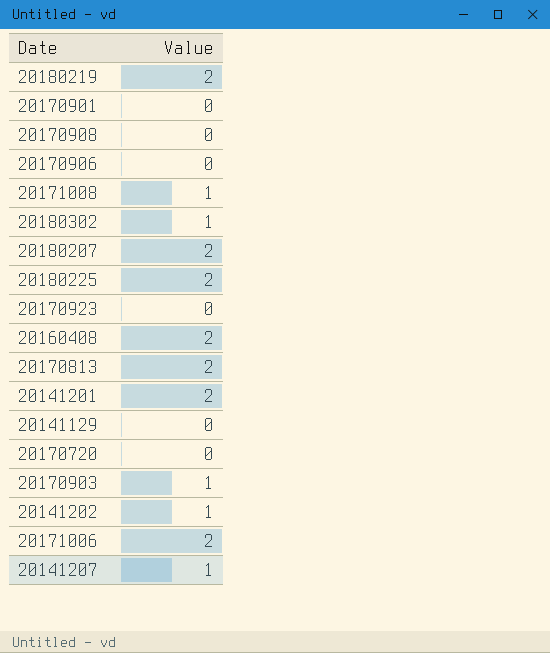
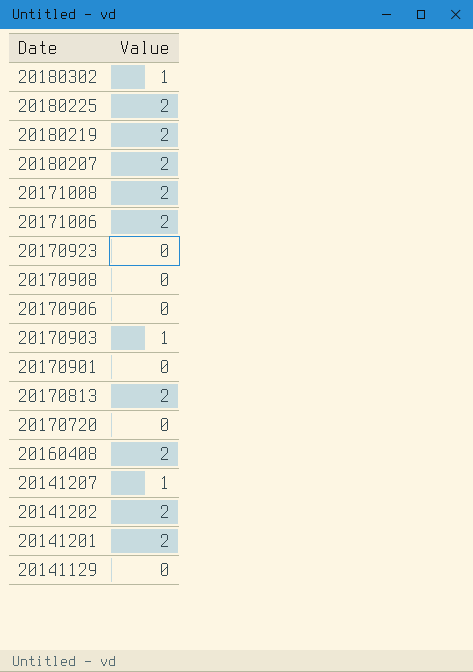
row order: none -> Date descending
20171008 | Value: 1 -> 2
20141202 | Value: 1 -> 2

